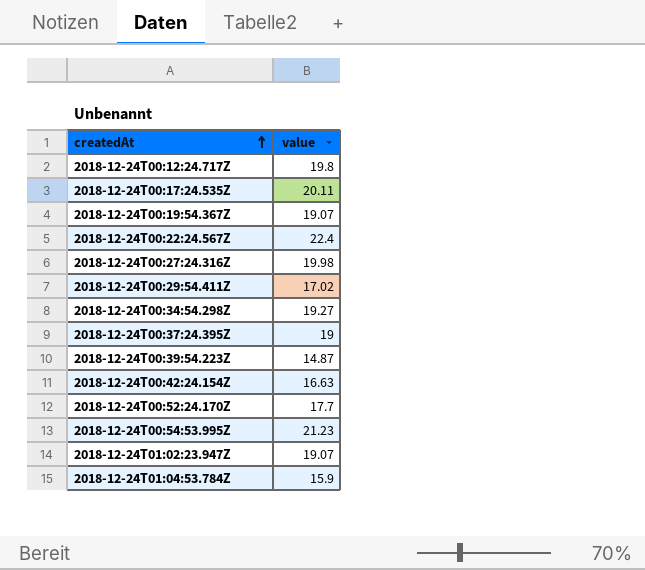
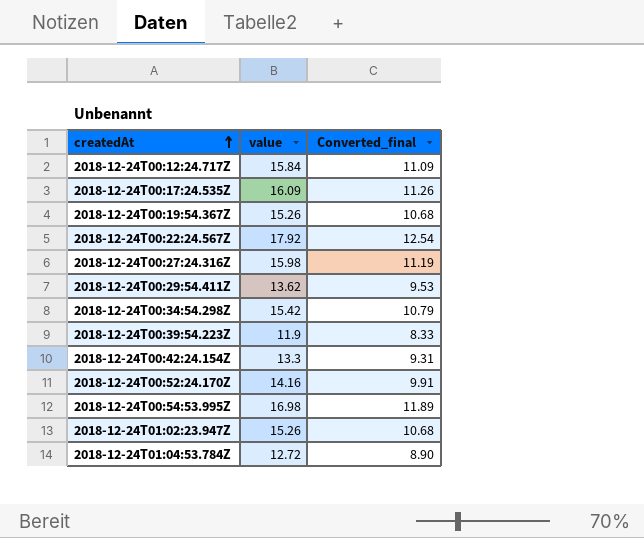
column Converted_final | formula: none -> [value] * 0.7
row 2018-12-24T00:37:24.395Z: 19 -> none
2018-12-24T00:12:24.717Z | value: 19.8 -> 15.84
2018-12-24T00:17:24.535Z | value: 20.11 -> 16.09
2018-12-24T00:19:54.367Z | value: 19.07 -> 15.26
2018-12-24T00:22:24.567Z | value: 22.4 -> 17.92
2018-12-24T00:27:24.316Z | value: 19.98 -> 15.98
2018-12-24T00:29:54.411Z | value: 17.02 -> 13.62
2018-12-24T00:34:54.298Z | value: 19.27 -> 15.42
2018-12-24T00:39:54.223Z | value: 14.87 -> 11.9
2018-12-24T00:42:24.154Z | value: 16.63 -> 13.3
2018-12-24T00:52:24.170Z | value: 17.7 -> 14.16
2018-12-24T00:54:53.995Z | value: 21.23 -> 16.98
2018-12-24T01:02:23.947Z | value: 19.07 -> 15.26
2018-12-24T01:04:53.784Z | value: 15.9 -> 12.72

